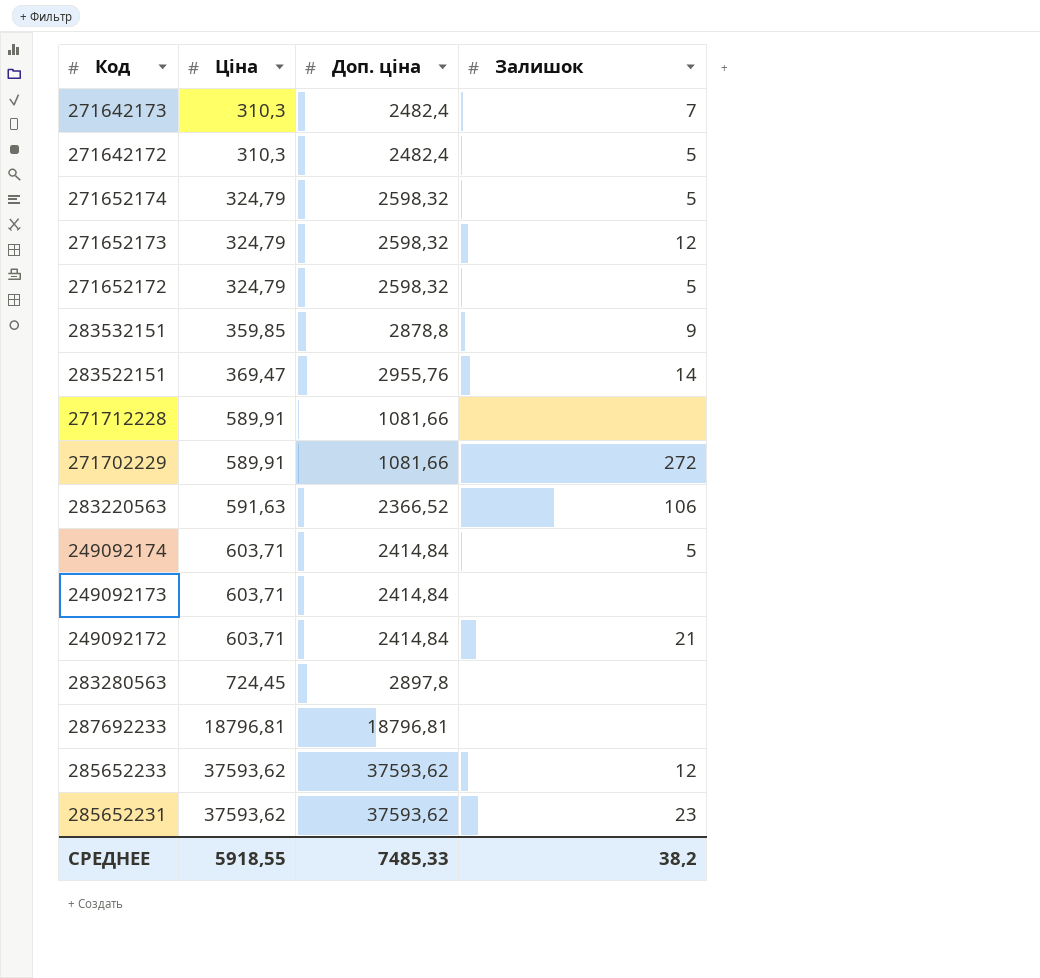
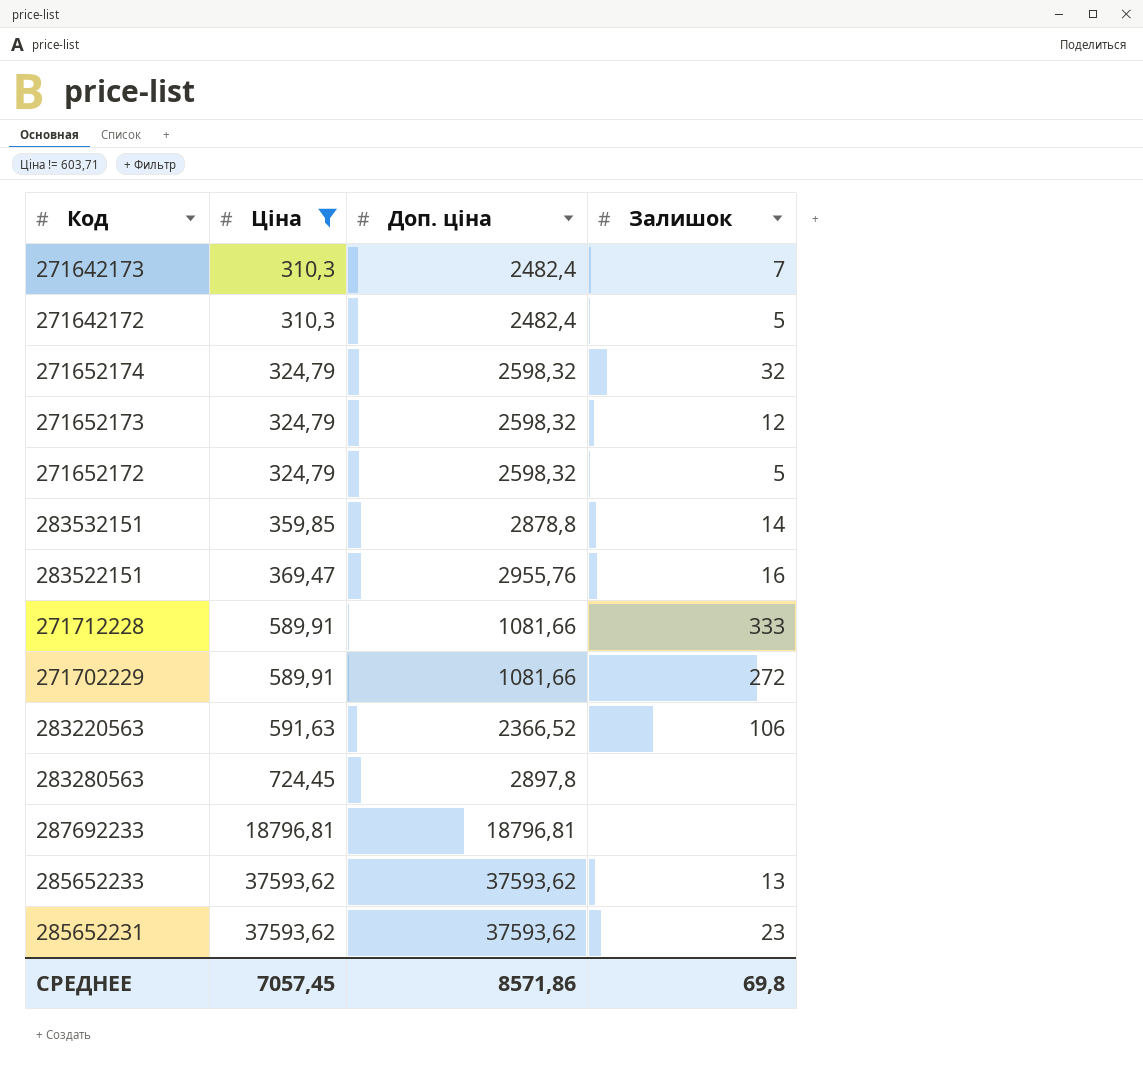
filter: none -> Ціна != 603,71
271652174 | Залишок: 5 -> 32
283532151 | Залишок: 9 -> 14
283522151 | Залишок: 14 -> 16
271712228 | Залишок: none -> 333
285652233 | Залишок: 12 -> 13
СРЕДНЕЕ | Ціна: 5918,55 -> 7057,45
СРЕДНЕЕ | Доп. ціна: 7485,33 -> 8571,86
СРЕДНЕЕ | Залишок: 38,2 -> 69,8

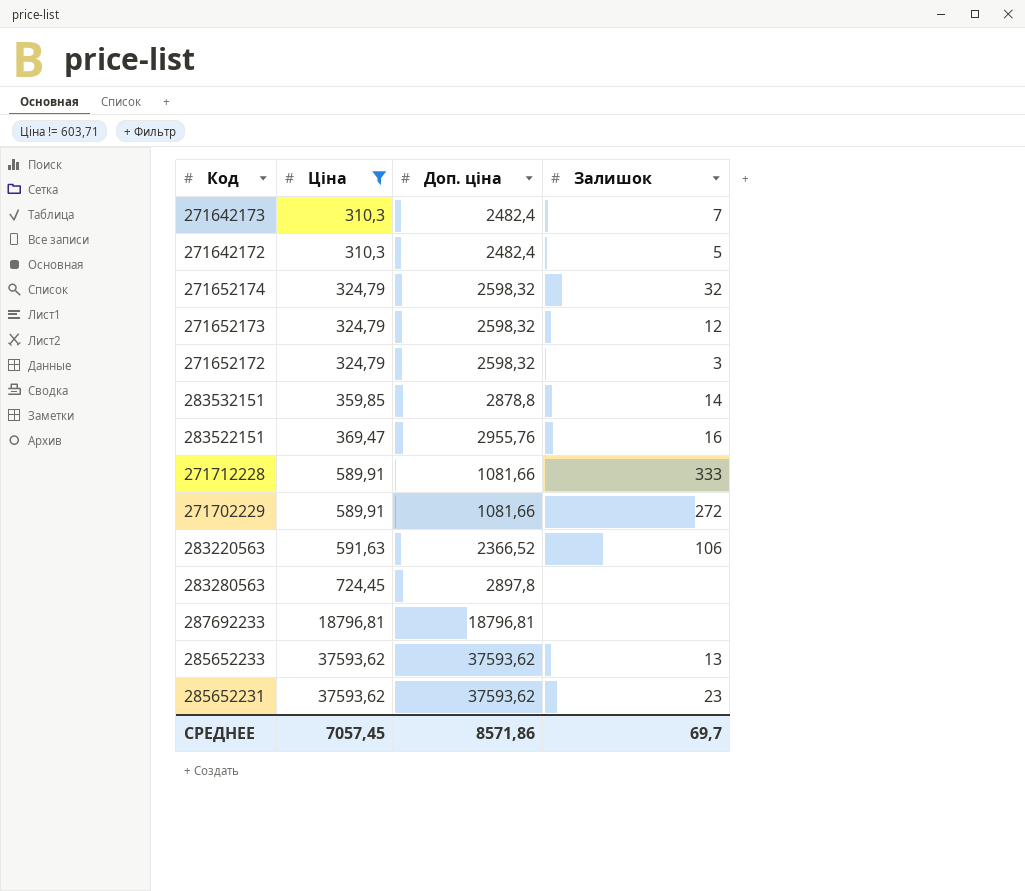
271652172 | Залишок: 5 -> 3
СРЕДНЕЕ | Залишок: 69,8 -> 69,7

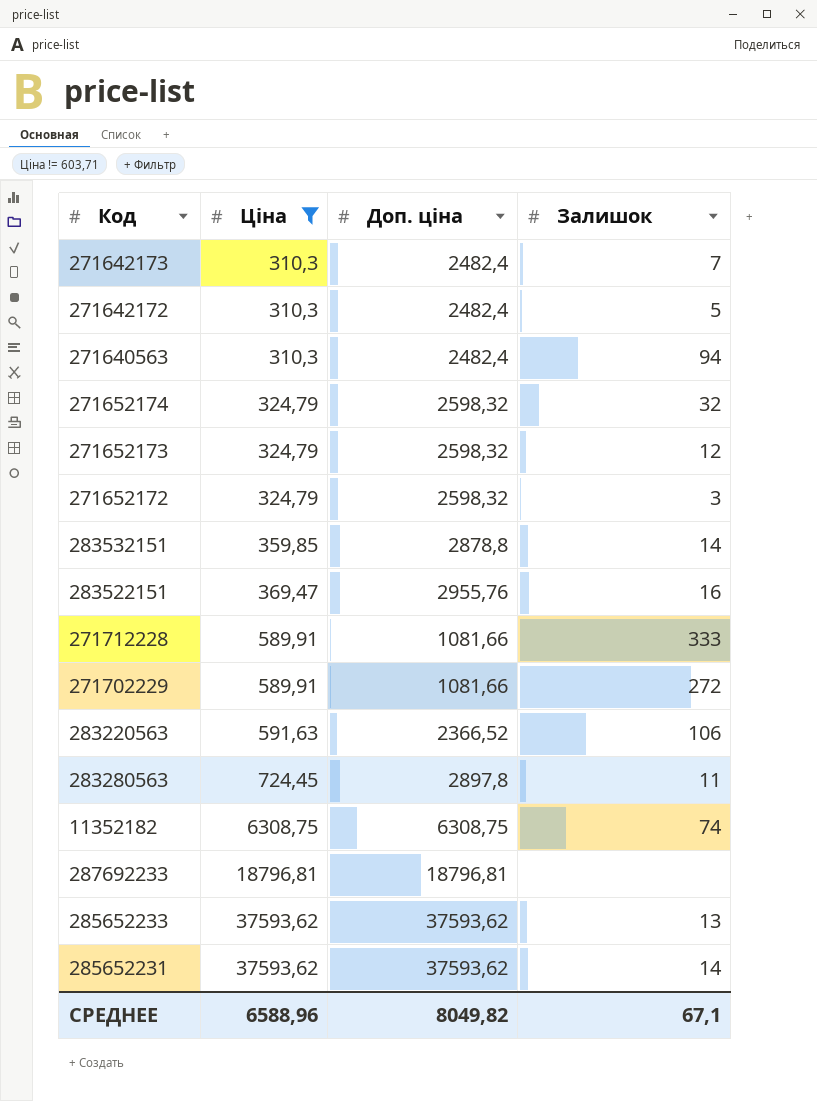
row 271640563: none -> 310,3 | 2482,4 | 94
283280563 | Залишок: none -> 11
row 11352182: none -> 6308,75 | 6308,75 | 74
285652231 | Залишок: 23 -> 14
СРЕДНЕЕ | Ціна: 7057,45 -> 6588,96
СРЕДНЕЕ | Доп. ціна: 8571,86 -> 8049,82
СРЕДНЕЕ | Залишок: 69,7 -> 67,1

